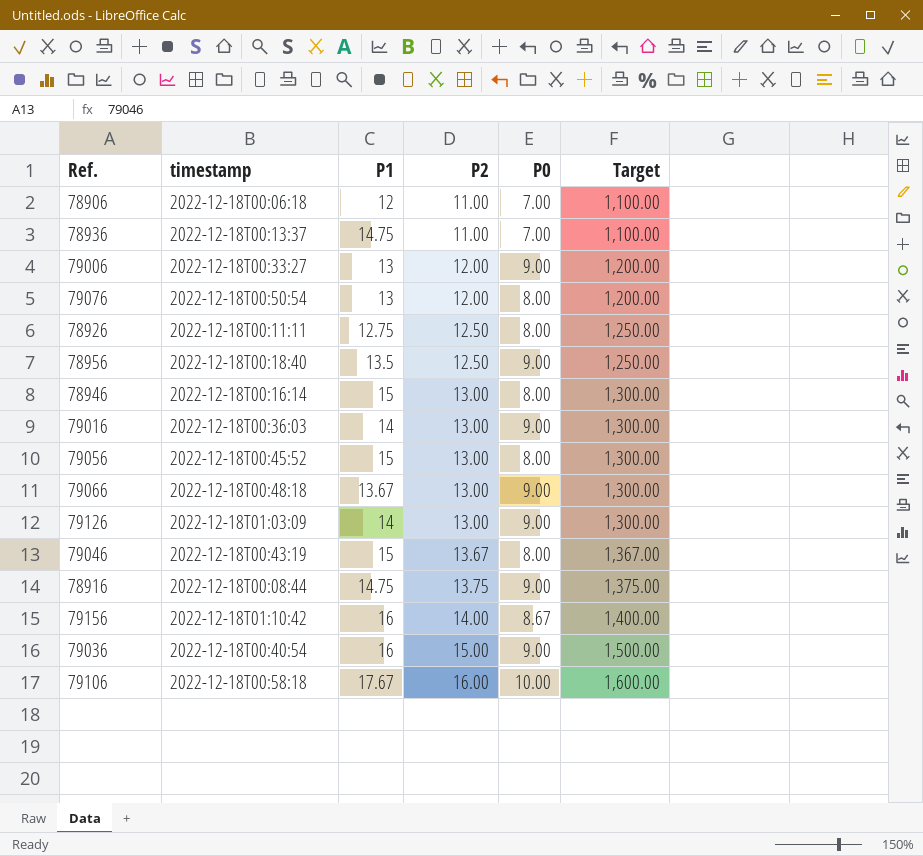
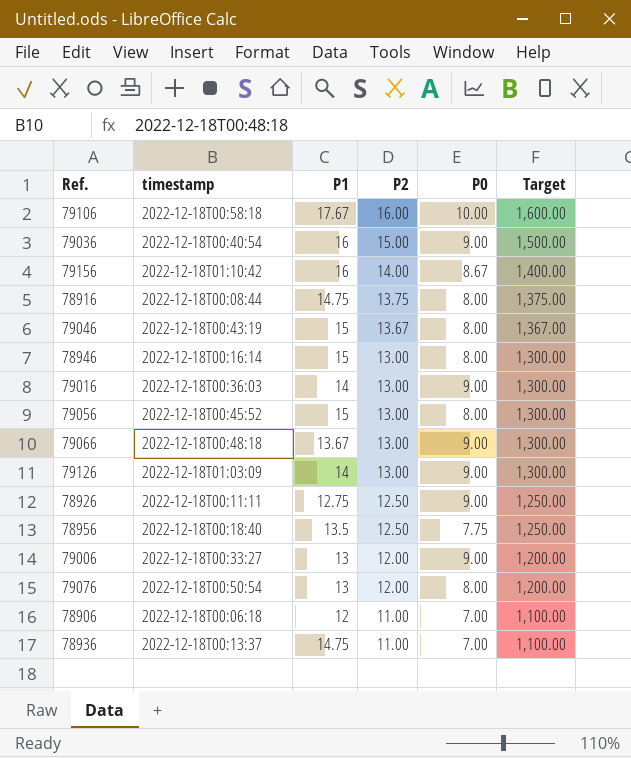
row order: P2 ascending -> P2 descending
78916 | P0: 9.00 -> 8.00
78926 | P0: 8.00 -> 9.00
78956 | P0: 9.00 -> 7.75

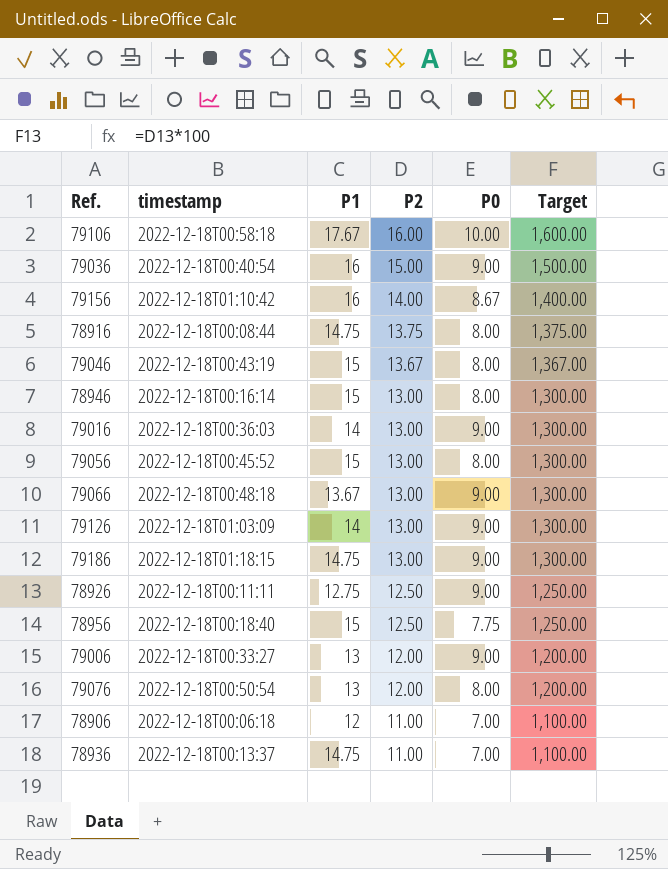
row 79186: none -> 2022-12-18T01:18:15 | 14.75 | 13.00 | 9.00 | 1,300.00
78956 | P1: 13.5 -> 15

